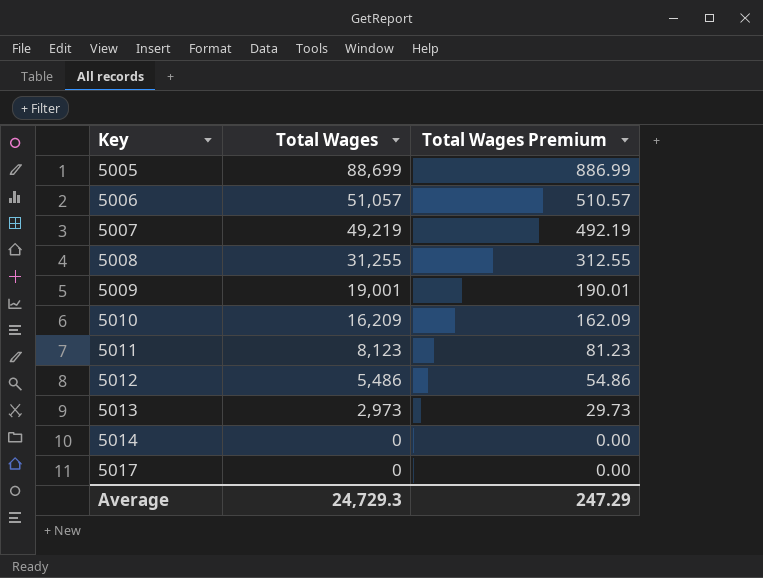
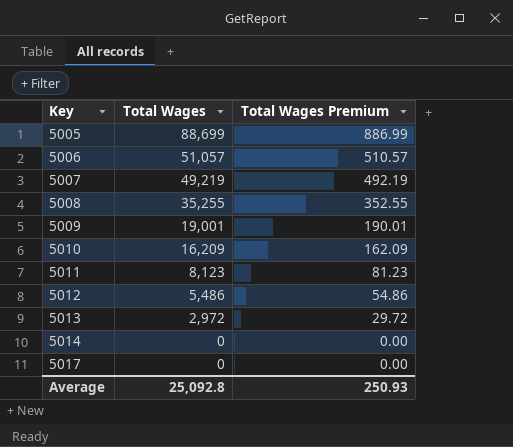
5008 | Total Wages: 31,255 -> 35,255
5008 | Total Wages Premium: 312.55 -> 352.55
5013 | Total Wages: 2,973 -> 2,972
5013 | Total Wages Premium: 29.73 -> 29.72
Average | Total Wages: 24,729.3 -> 25,092.8
Average | Total Wages Premium: 247.29 -> 250.93

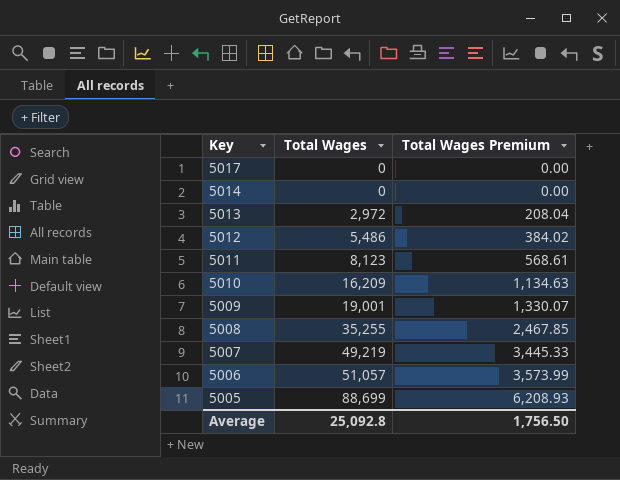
row order: Key ascending -> Key descending
column Total Wages Premium | formula: [Total Wages] * 0.01 -> [Total Wages] * 0.07
Average | Total Wages Premium: 250.93 -> 1,756.50

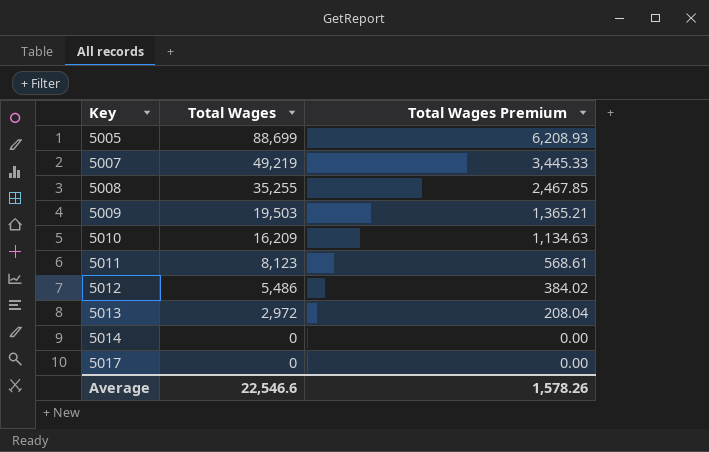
row order: Key descending -> Key ascending
row 5006: 51,057 | 3,573.99 -> none
5009 | Total Wages: 19,001 -> 19,503
5009 | Total Wages Premium: 1,330.07 -> 1,365.21
Average | Total Wages: 25,092.8 -> 22,546.6
Average | Total Wages Premium: 1,756.50 -> 1,578.26

